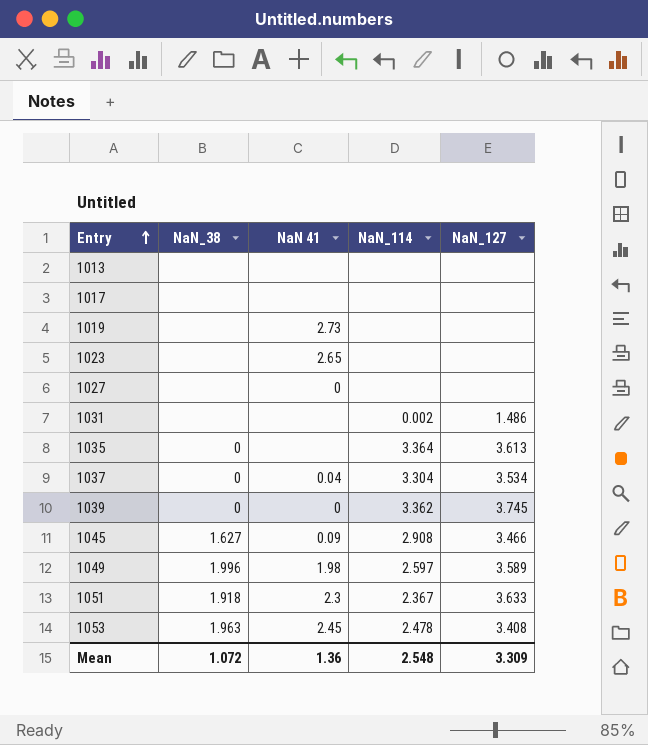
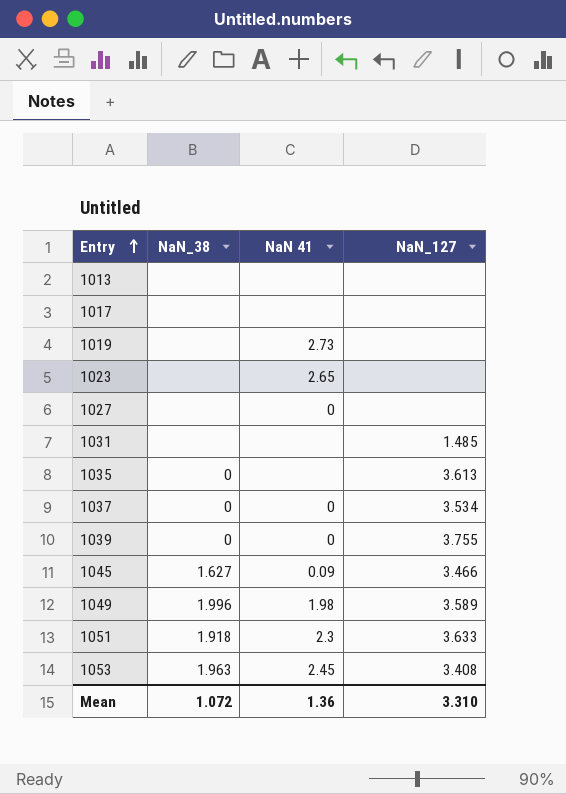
column NaN_114 | position: 4 -> none
1031 | NaN_127: 1.486 -> 1.485
1037 | NaN 41: 0.04 -> 0
1039 | NaN_127: 3.745 -> 3.755
Mean | NaN_127: 3.309 -> 3.310

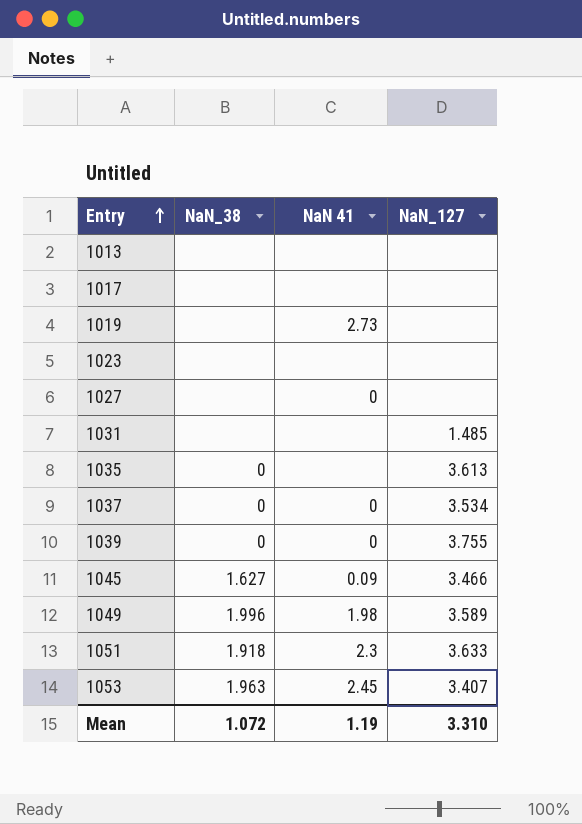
1023 | NaN 41: 2.65 -> none
1053 | NaN_127: 3.408 -> 3.407
Mean | NaN 41: 1.36 -> 1.19

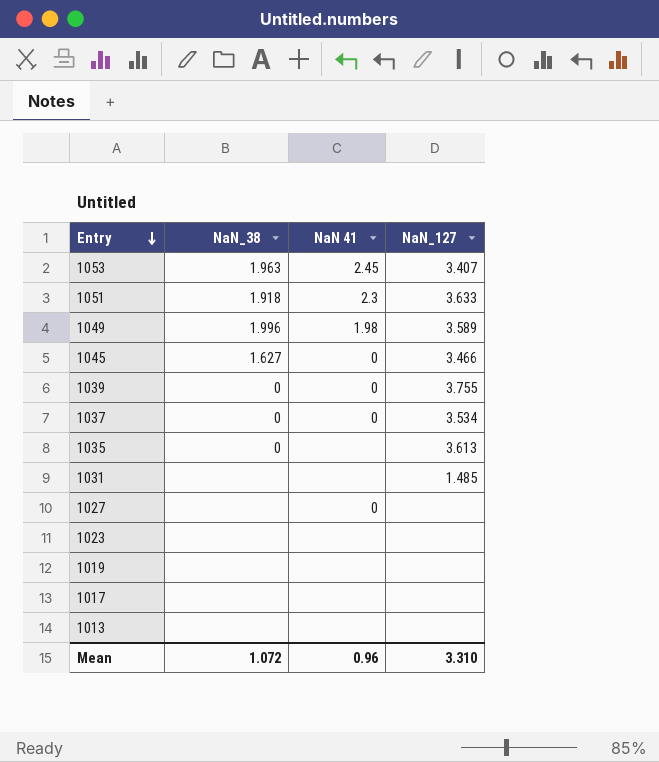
row order: Entry ascending -> Entry descending
1045 | NaN 41: 0.09 -> 0
1019 | NaN 41: 2.73 -> none
Mean | NaN 41: 1.19 -> 0.96

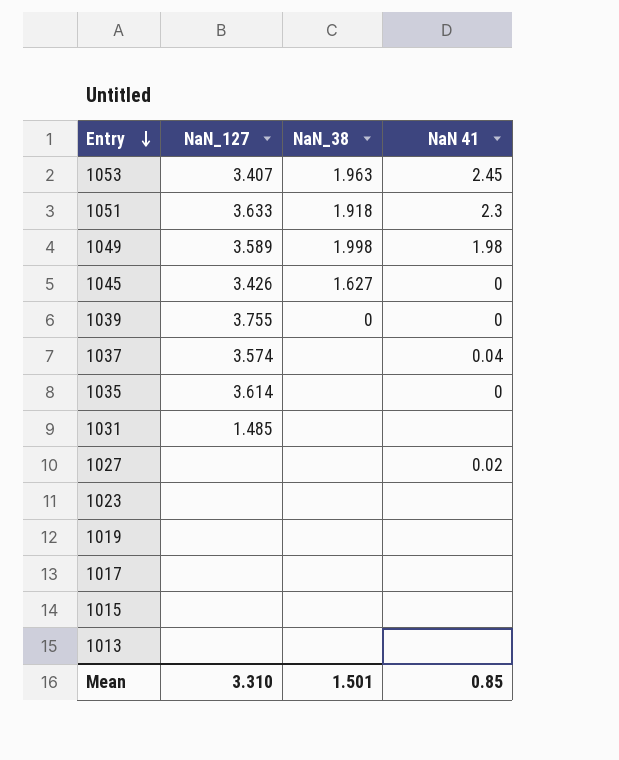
column NaN_127 | position: 4 -> 2
1049 | NaN_38: 1.996 -> 1.998
1045 | NaN_127: 3.466 -> 3.426
1037 | NaN_127: 3.534 -> 3.574
1037 | NaN_38: 0 -> none
1037 | NaN 41: 0 -> 0.04
1035 | NaN_127: 3.613 -> 3.614
1035 | NaN_38: 0 -> none
1035 | NaN 41: none -> 0
1027 | NaN 41: 0 -> 0.02
row 1015: none -> none | none | none
Mean | NaN_38: 1.072 -> 1.501
Mean | NaN 41: 0.96 -> 0.85

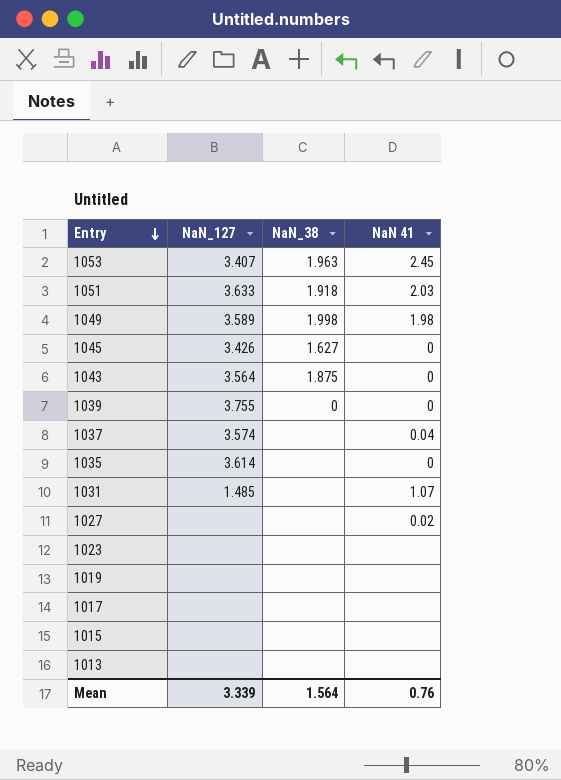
1051 | NaN 41: 2.3 -> 2.03
row 1043: none -> 3.564 | 1.875 | 0
1031 | NaN 41: none -> 1.07
Mean | NaN_127: 3.310 -> 3.339
Mean | NaN_38: 1.501 -> 1.564
Mean | NaN 41: 0.85 -> 0.76

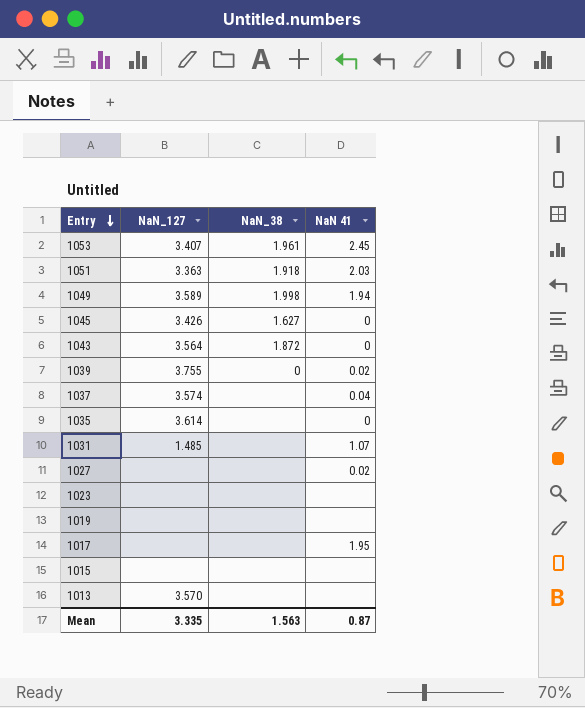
1053 | NaN_38: 1.963 -> 1.961
1051 | NaN_127: 3.633 -> 3.363
1049 | NaN 41: 1.98 -> 1.94
1043 | NaN_38: 1.875 -> 1.872
1039 | NaN 41: 0 -> 0.02
1017 | NaN 41: none -> 1.95
1013 | NaN_127: none -> 3.570
Mean | NaN_127: 3.339 -> 3.335
Mean | NaN_38: 1.564 -> 1.563
Mean | NaN 41: 0.76 -> 0.87

